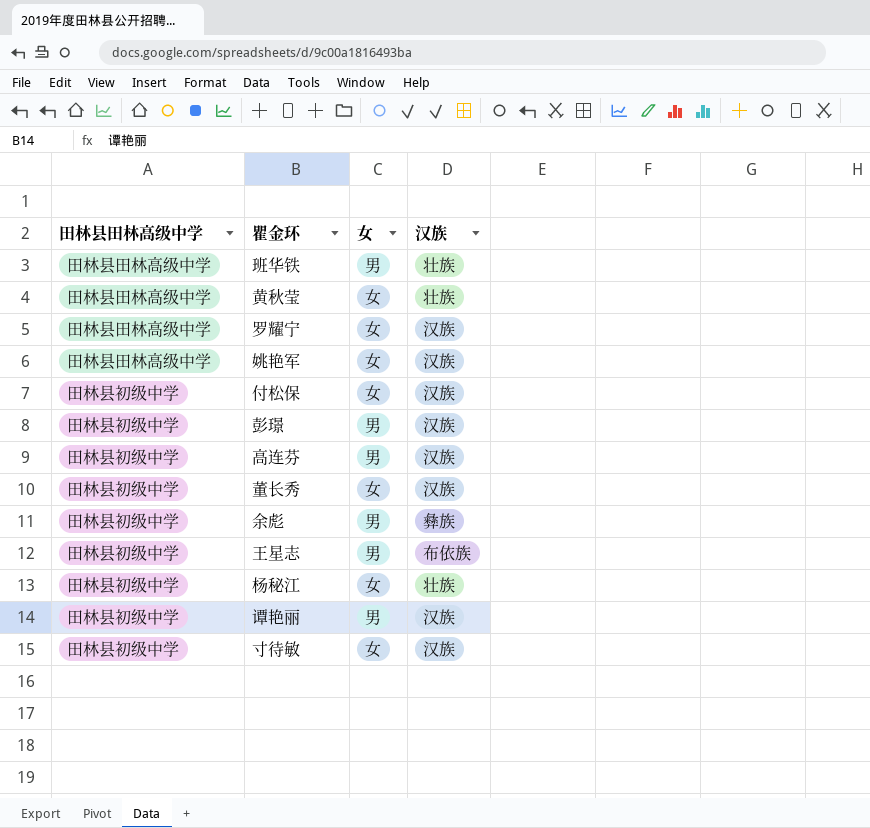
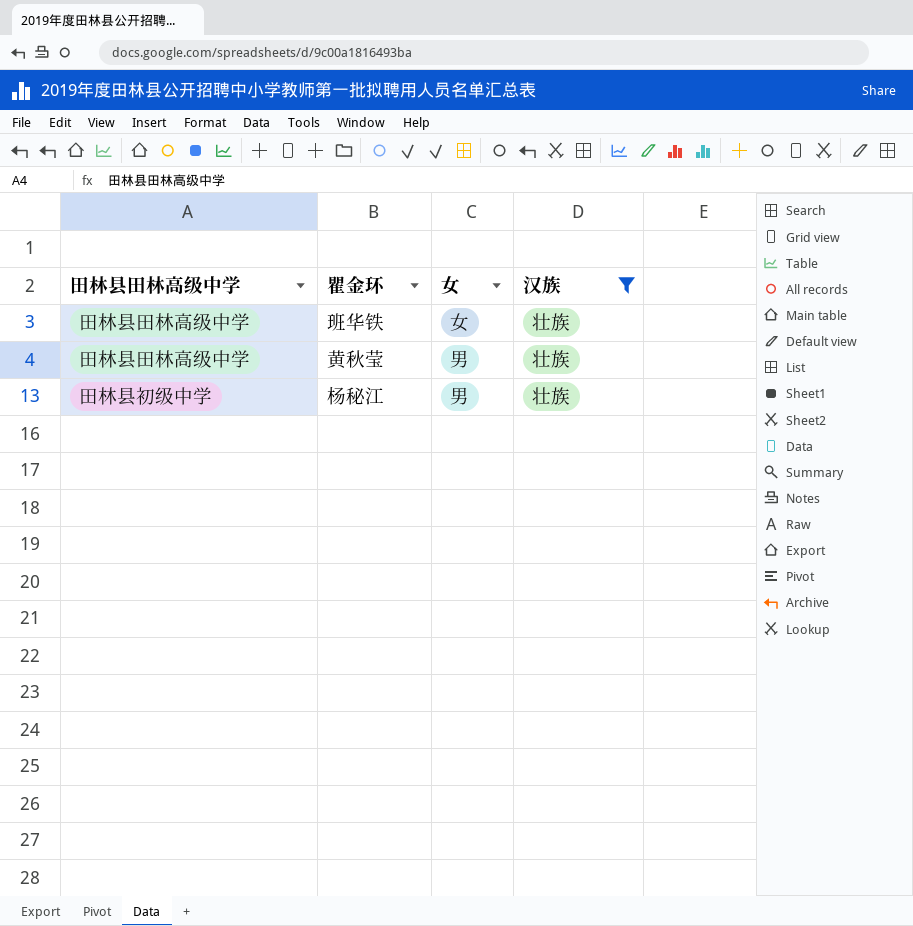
filter: none -> 汉族 = 壮族
班华铁 | 女: 男 -> 女
黄秋莹 | 女: 女 -> 男
杨秘江 | 女: 女 -> 男

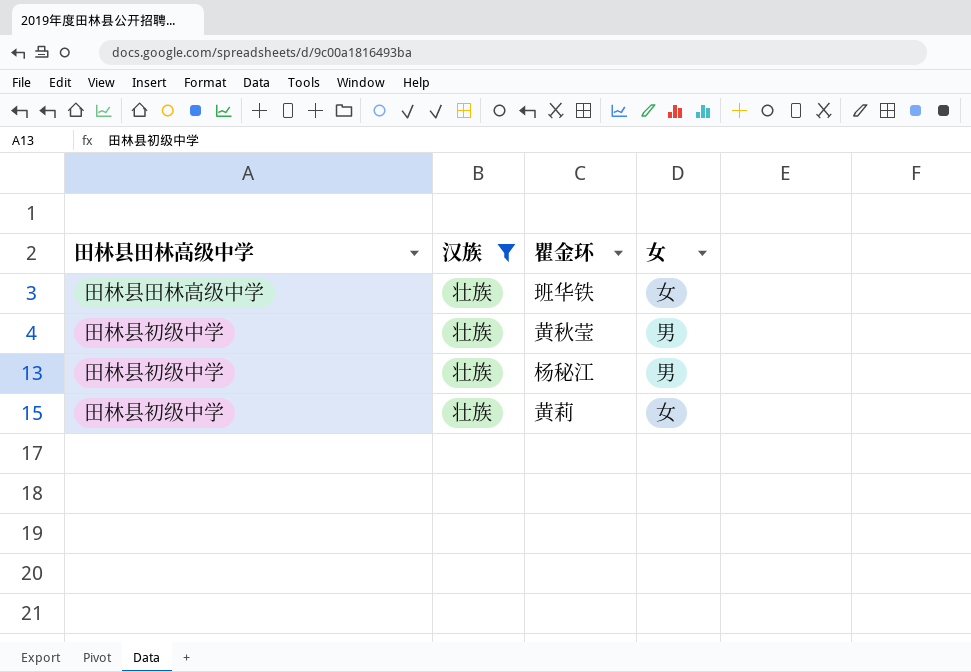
column 汉族 | position: 4 -> 2
黄秋莹 | 田林县田林高级中学: 田林县田林高级中学 -> 田林县初级中学
row 黄莉: none -> 田林县初级中学 | 壮族 | 女

